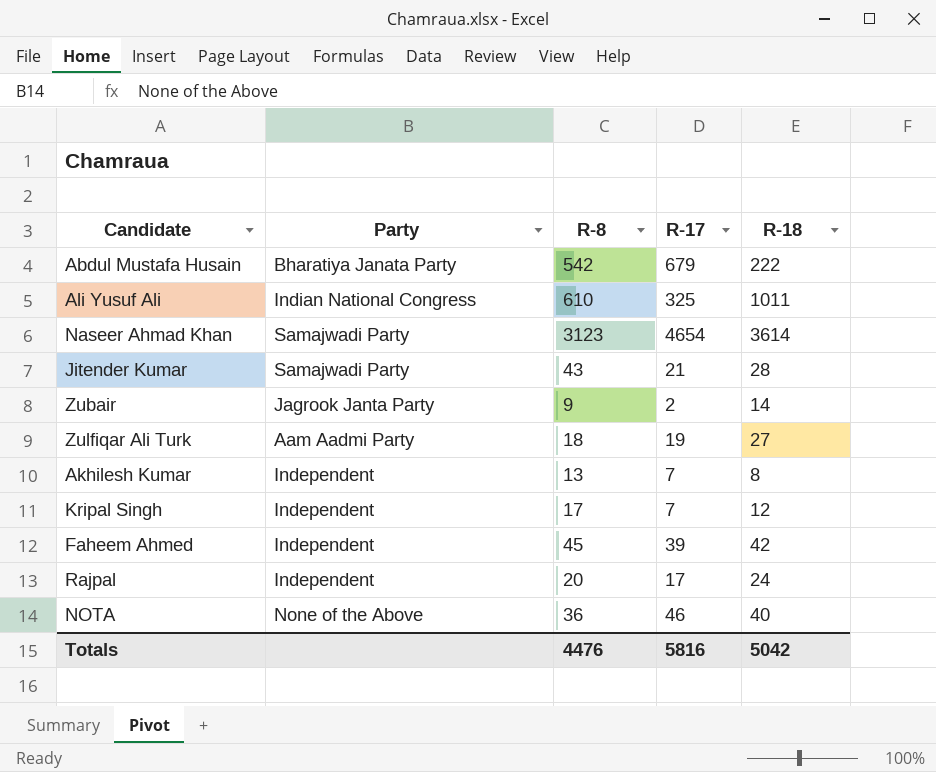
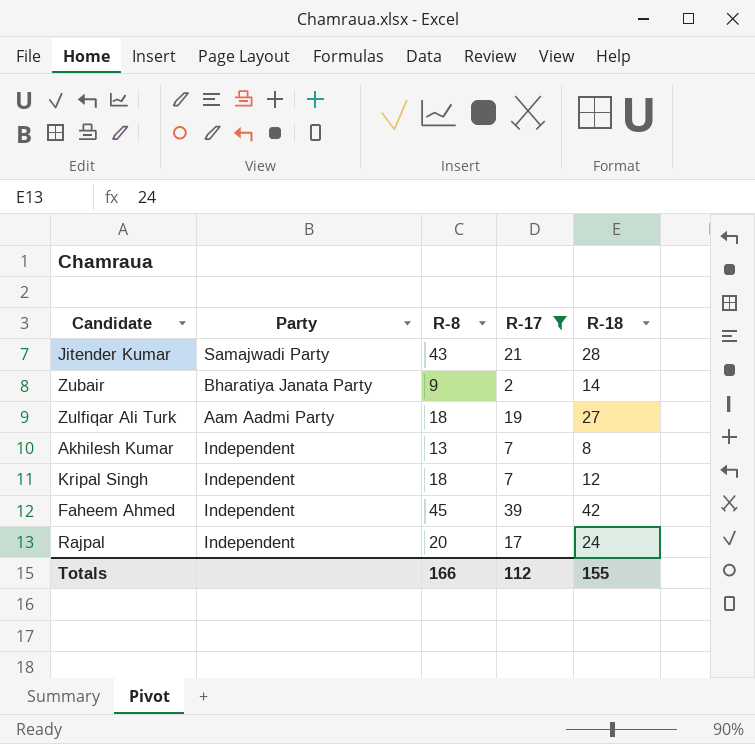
filter: none -> R-17 <= 39
Zubair | Party: Jagrook Janta Party -> Bharatiya Janata Party
Kripal Singh | R-8: 17 -> 18
Totals | R-8: 4476 -> 166
Totals | R-17: 5816 -> 112
Totals | R-18: 5042 -> 155

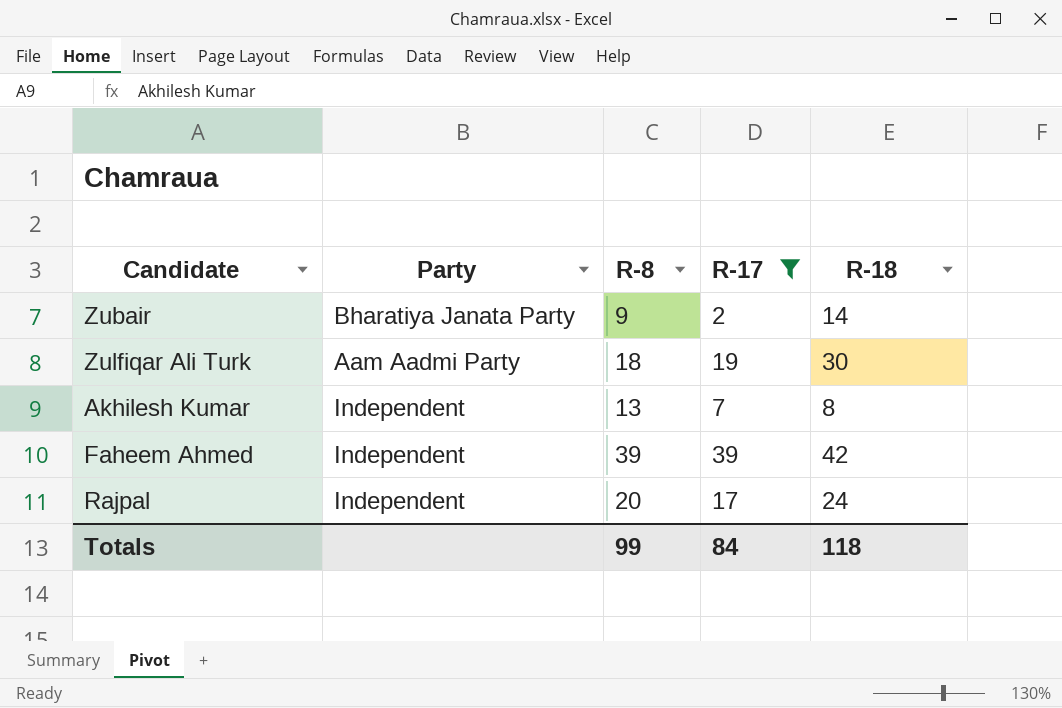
row Jitender Kumar: Samajwadi Party | 43 | 21 | 28 -> none
row Kripal Singh: Independent | 18 | 7 | 12 -> none
Zulfiqar Ali Turk | R-18: 27 -> 30
Faheem Ahmed | R-8: 45 -> 39
Totals | R-8: 166 -> 99
Totals | R-17: 112 -> 84
Totals | R-18: 155 -> 118

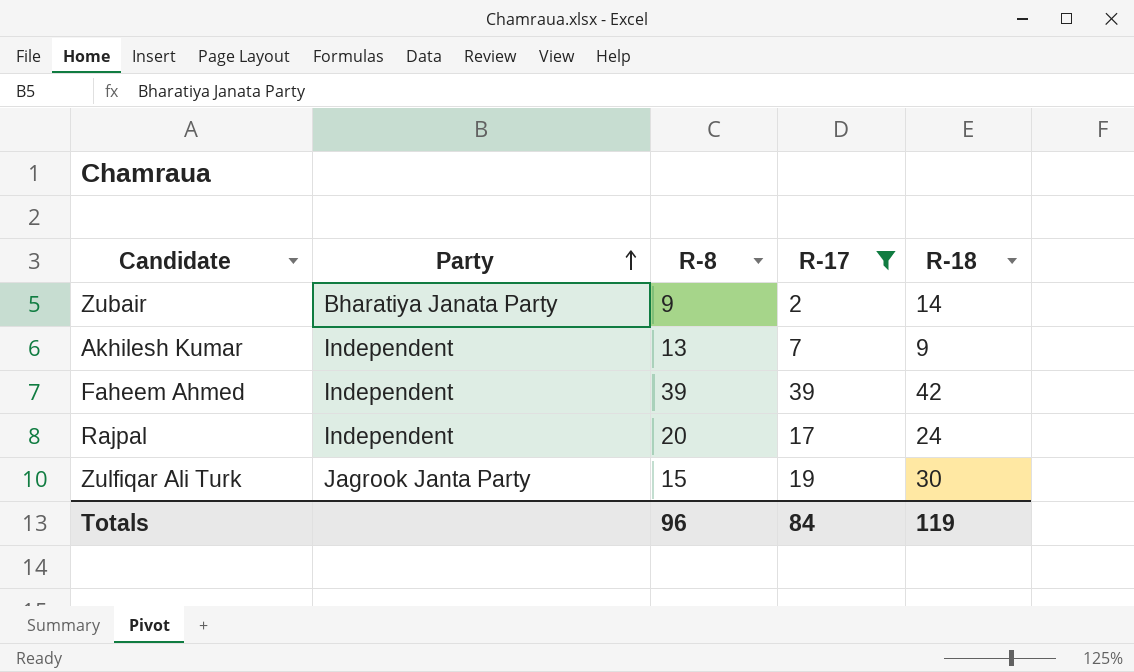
row order: none -> Party ascending
Akhilesh Kumar | R-18: 8 -> 9
Zulfiqar Ali Turk | Party: Aam Aadmi Party -> Jagrook Janta Party
Zulfiqar Ali Turk | R-8: 18 -> 15
Totals | R-8: 99 -> 96
Totals | R-18: 118 -> 119

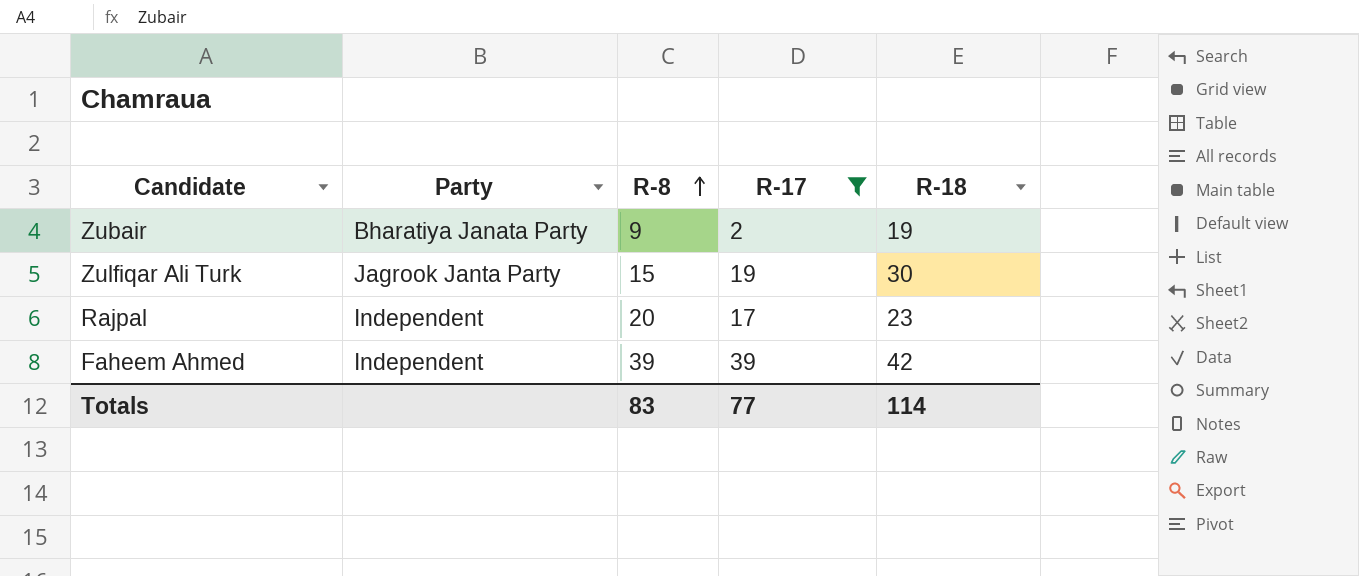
row order: Party ascending -> R-8 ascending
row Akhilesh Kumar: Independent | 13 | 7 | 9 -> none
Zubair | R-18: 14 -> 19
Rajpal | R-18: 24 -> 23
Totals | R-8: 96 -> 83
Totals | R-17: 84 -> 77
Totals | R-18: 119 -> 114

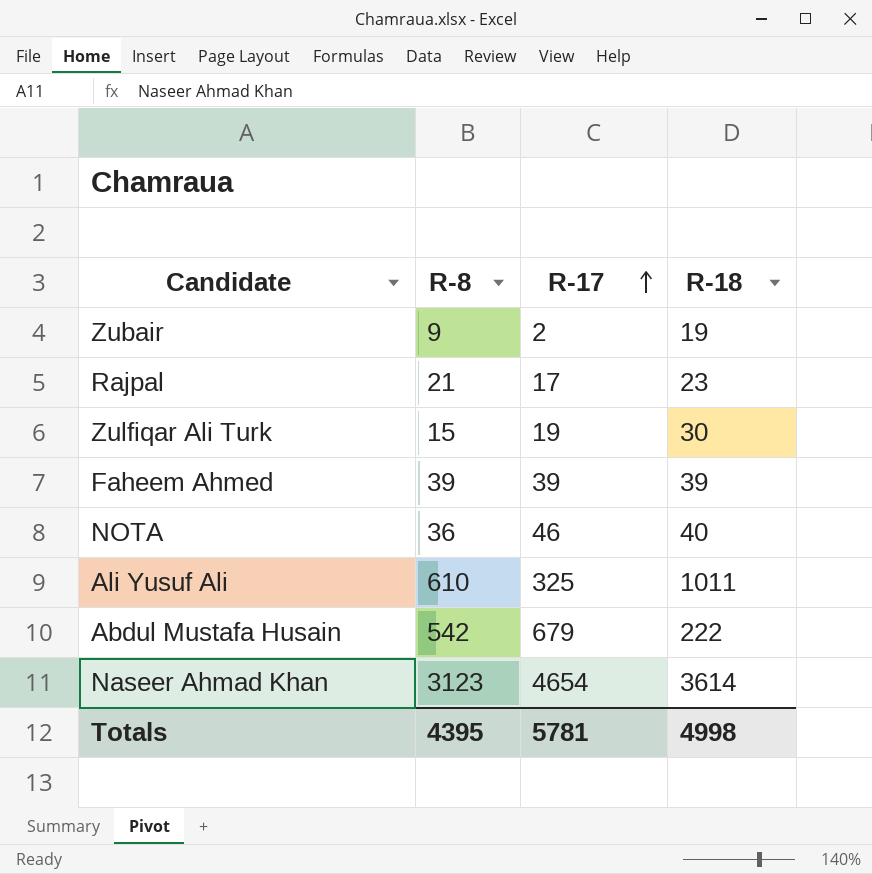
filter: R-17 <= 39 -> none
row order: R-8 ascending -> R-17 ascending
column Party | position: 2 -> none
Rajpal | R-8: 20 -> 21
Faheem Ahmed | R-18: 42 -> 39
Totals | R-8: 83 -> 4395
Totals | R-17: 77 -> 5781
Totals | R-18: 114 -> 4998

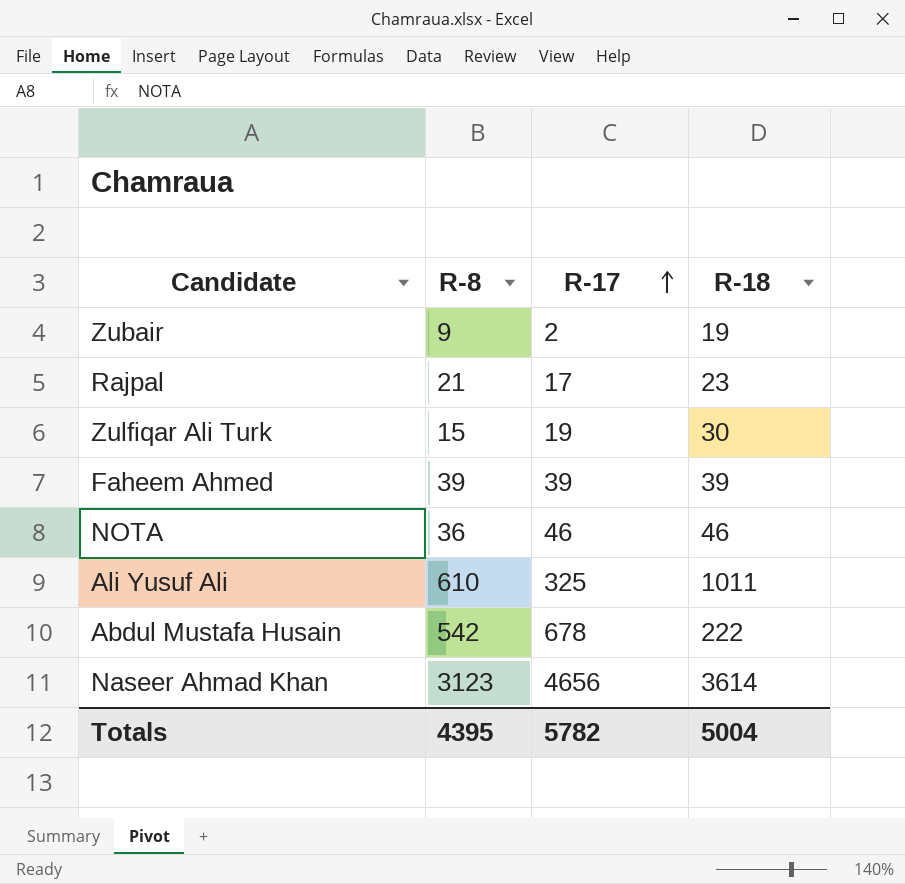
NOTA | R-18: 40 -> 46
Abdul Mustafa Husain | R-17: 679 -> 678
Naseer Ahmad Khan | R-17: 4654 -> 4656
Totals | R-17: 5781 -> 5782
Totals | R-18: 4998 -> 5004

